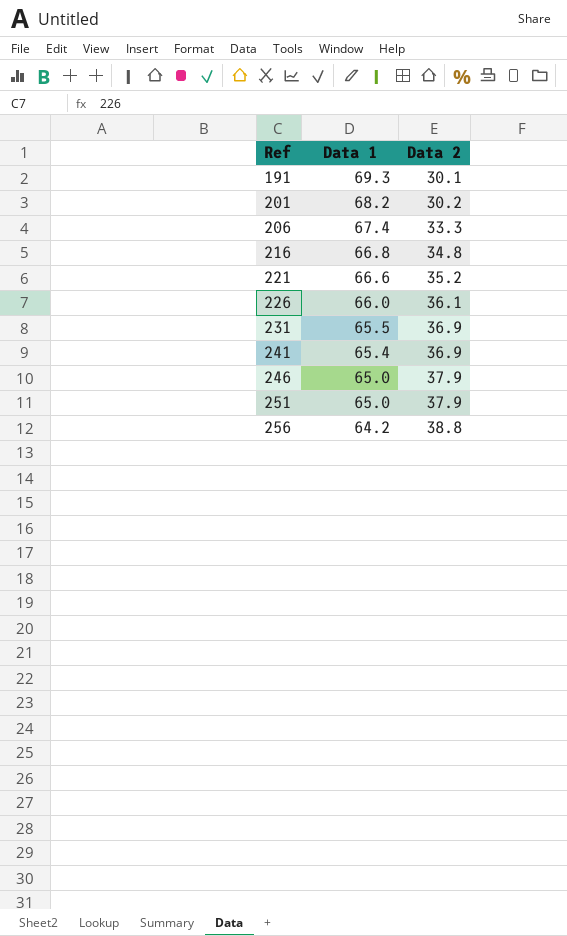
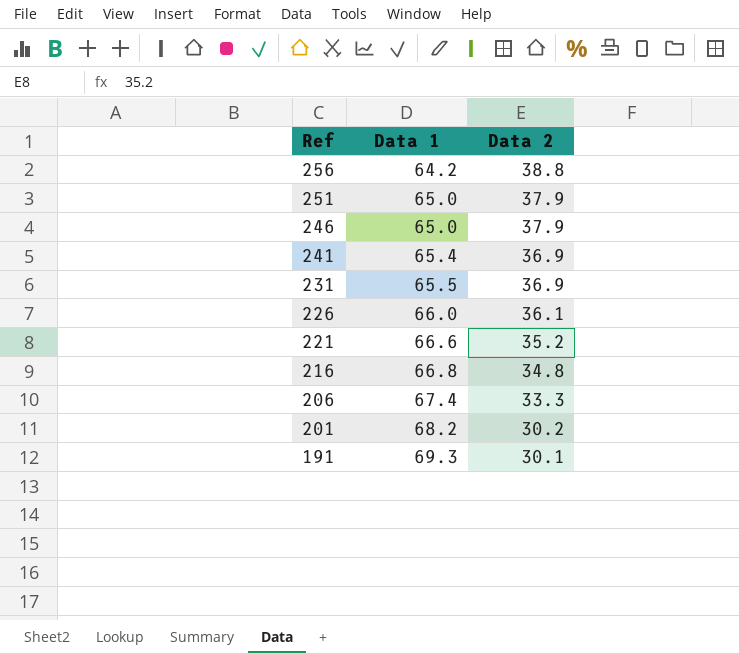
row order: Ref ascending -> Ref descending

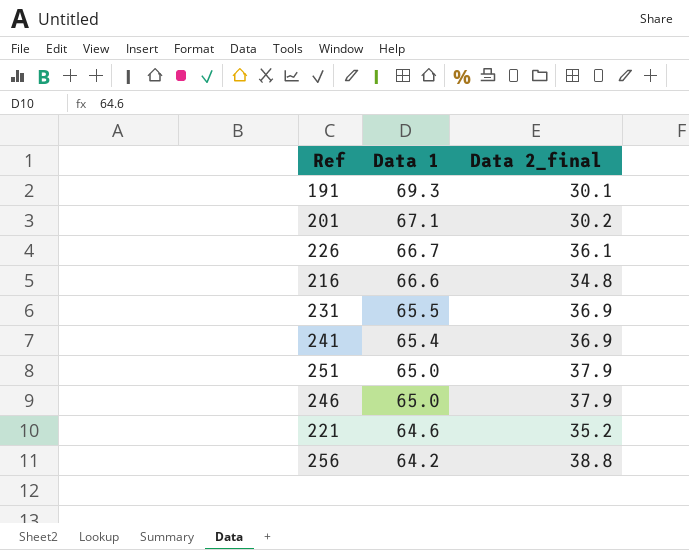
row order: Ref descending -> Data 1 descending
column name: Data 2 -> Data 2_final
row 206: 67.4 | 33.3 -> none
201 | Data 1: 68.2 -> 67.1
226 | Data 1: 66.0 -> 66.7
216 | Data 1: 66.8 -> 66.6
221 | Data 1: 66.6 -> 64.6

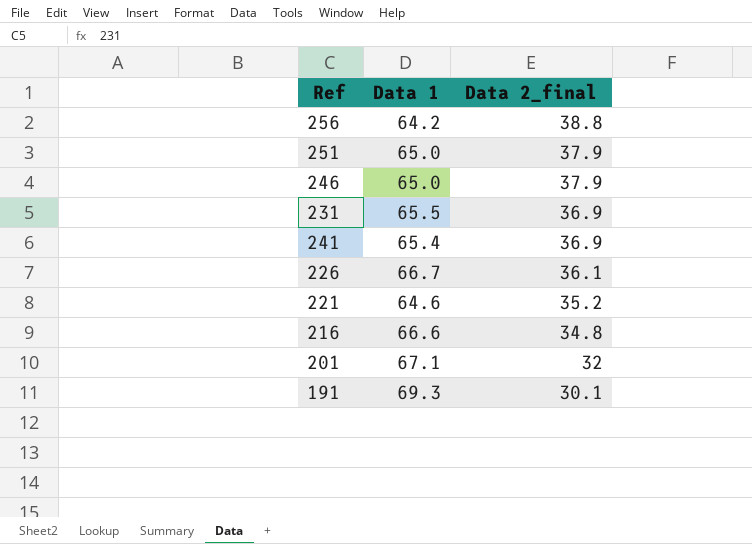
row order: Data 1 descending -> Data 2_final descending
201 | Data 2_final: 30.2 -> 32

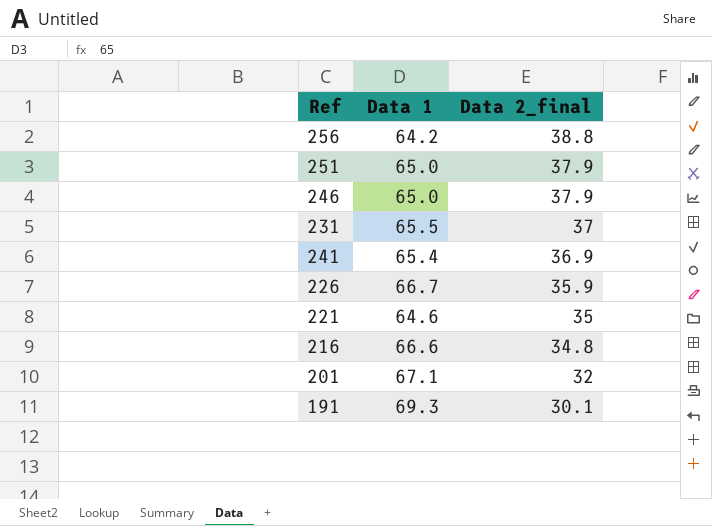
231 | Data 2_final: 36.9 -> 37
226 | Data 2_final: 36.1 -> 35.9
221 | Data 2_final: 35.2 -> 35

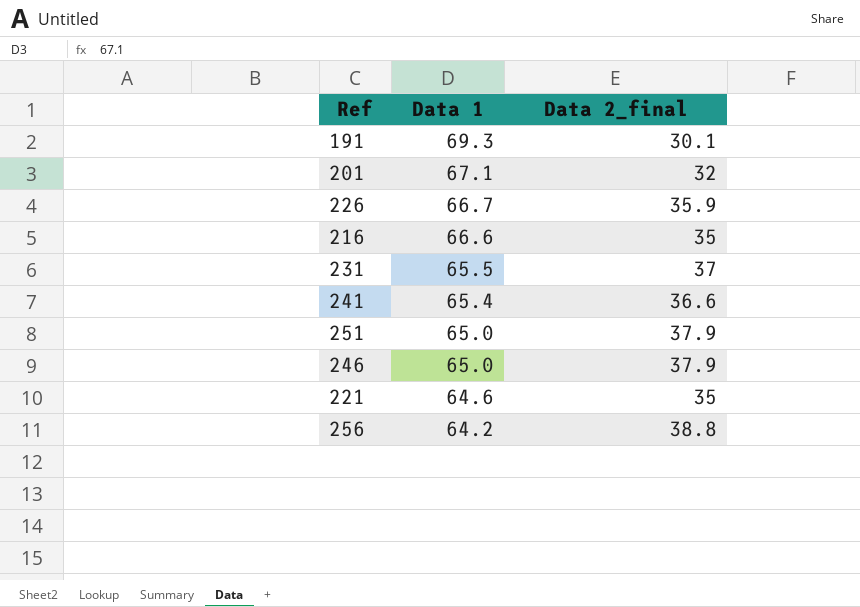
row order: Data 2_final descending -> Data 1 descending
216 | Data 2_final: 34.8 -> 35
241 | Data 2_final: 36.9 -> 36.6

